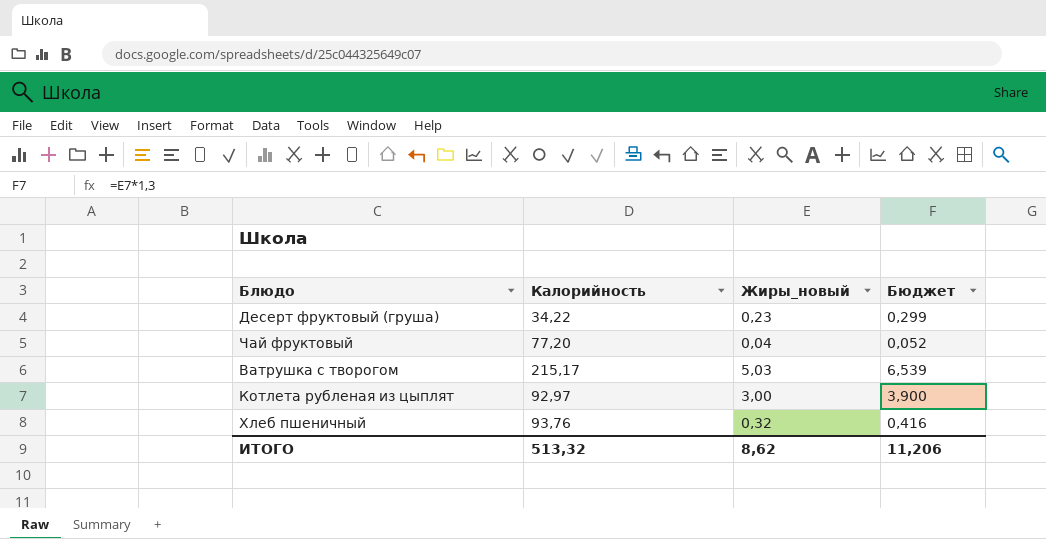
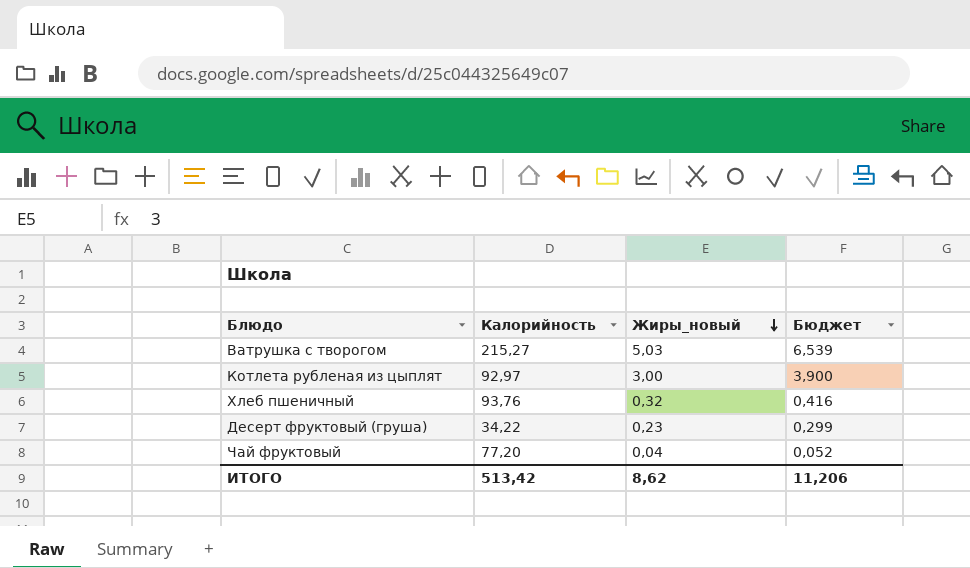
row order: none -> Жиры_новый descending
Ватрушка с творогом | Калорийность: 215,17 -> 215,27
ИТОГО | Калорийность: 513,32 -> 513,42

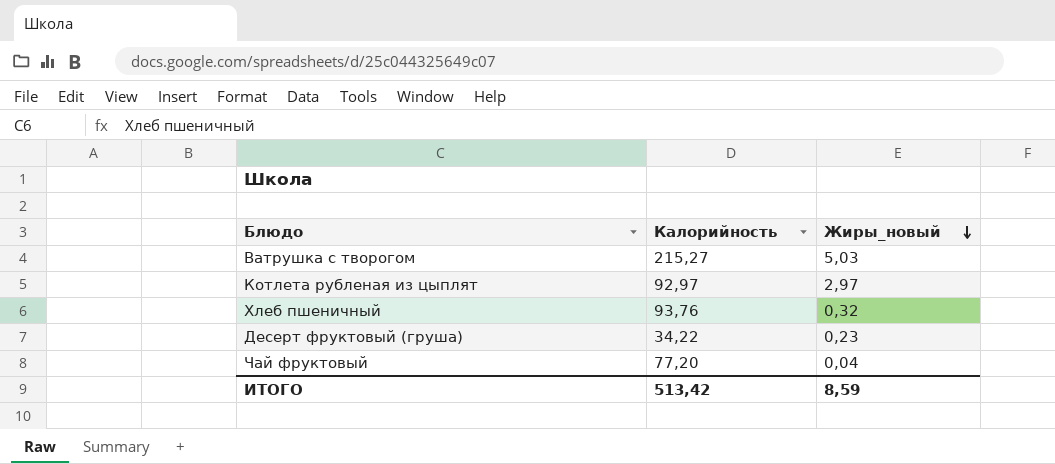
column Бюджет | formula: [Жиры_новый] * 1,3 -> none
Котлета рубленая из цыплят | Жиры_новый: 3,00 -> 2,97
ИТОГО | Жиры_новый: 8,62 -> 8,59

